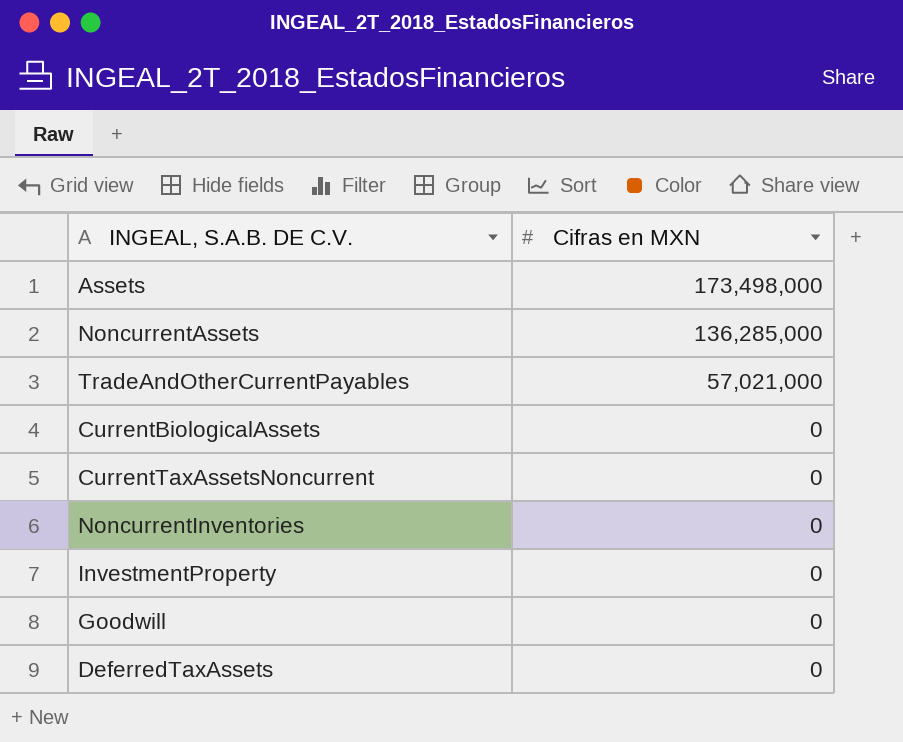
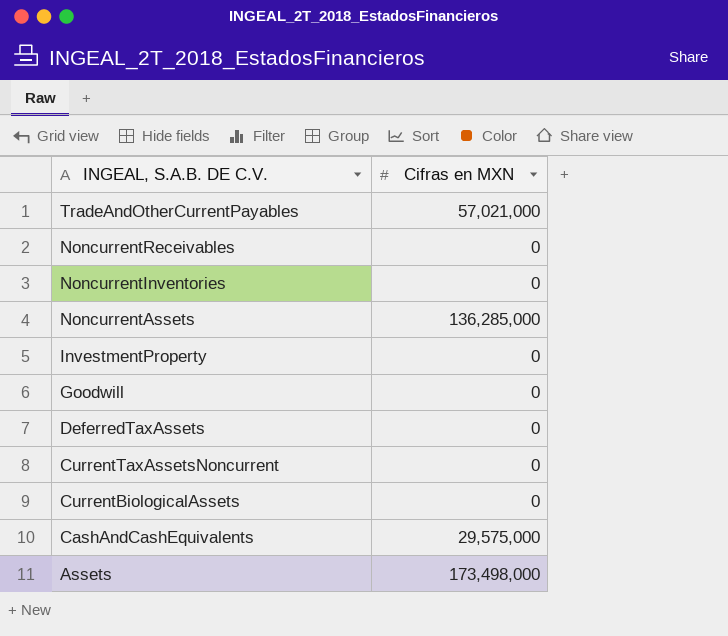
row order: Cifras en MXN descending -> INGEAL, S.A.B. DE C.V. descending
row NoncurrentReceivables: none -> 0
row CashAndCashEquivalents: none -> 29,575,000

